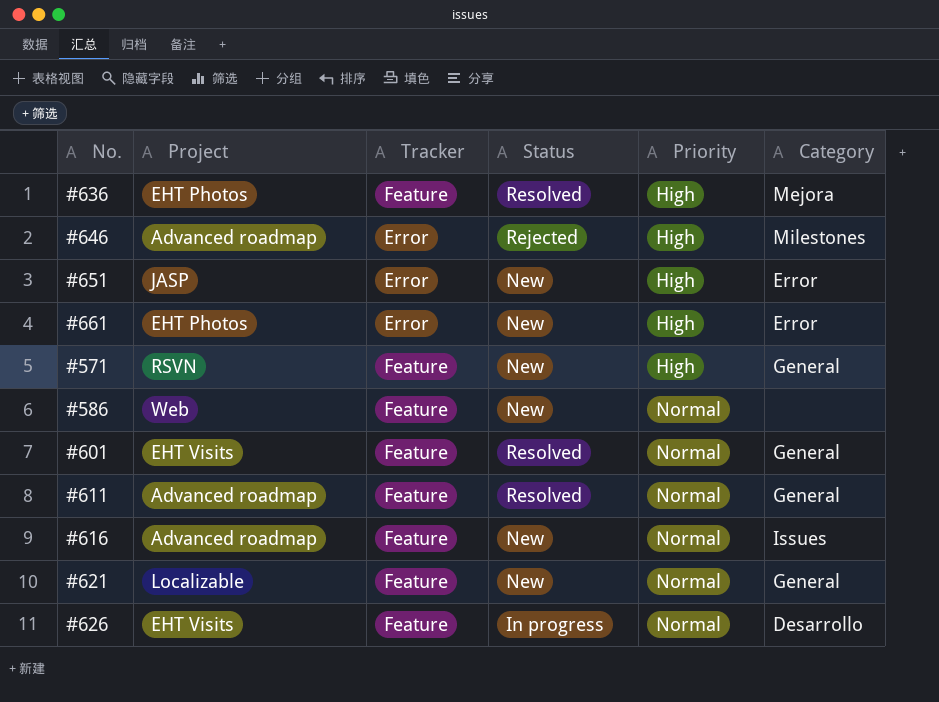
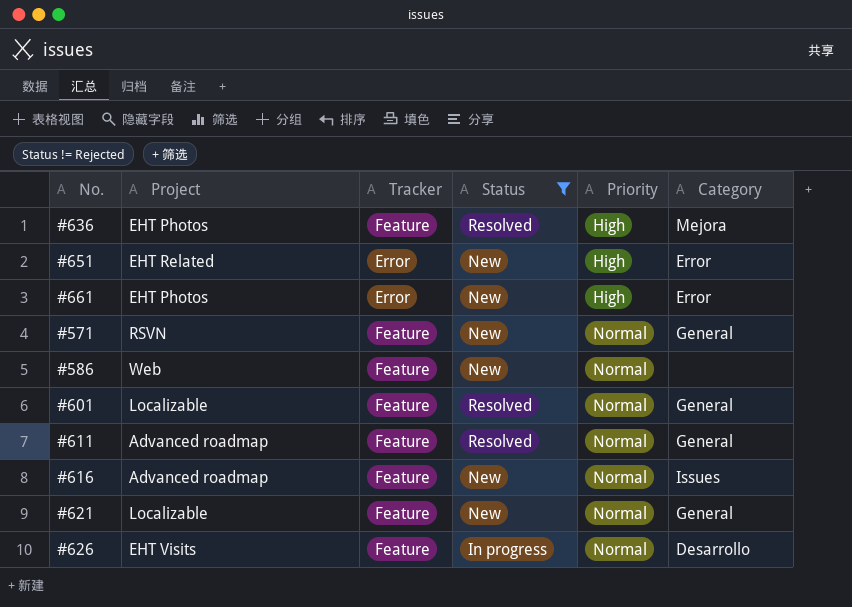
filter: none -> Status != Rejected
#651 | Project: JASP -> EHT Related
#571 | Priority: High -> Normal
#601 | Project: EHT Visits -> Localizable

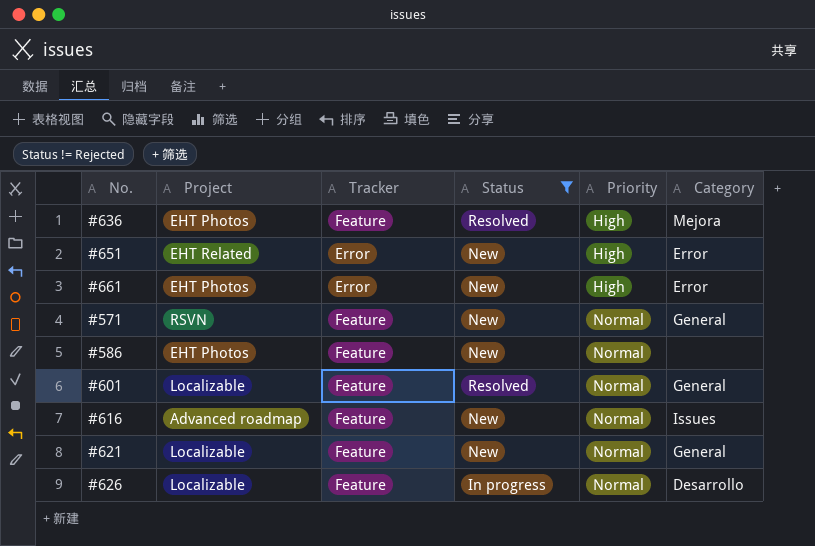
row #611: Advanced roadmap | Feature | Resolved | Normal | General -> none
#586 | Project: Web -> EHT Photos
#626 | Project: EHT Visits -> Localizable

